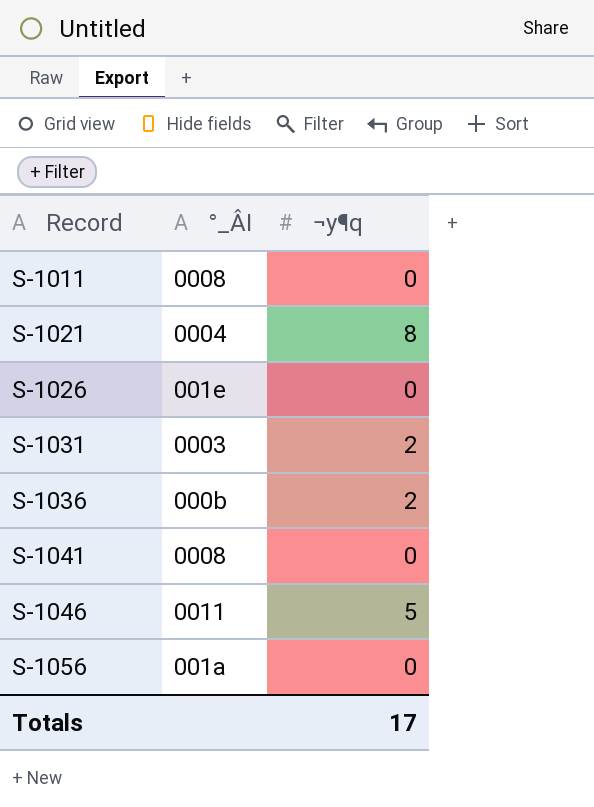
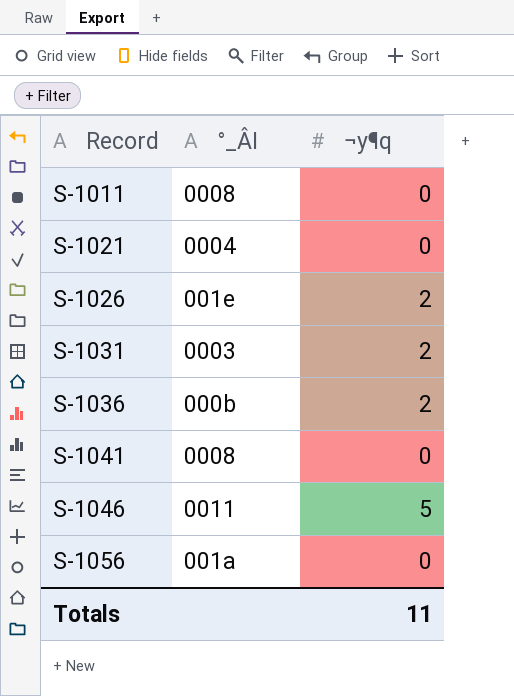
S-1021 | ¬y¶q: 8 -> 0
S-1026 | ¬y¶q: 0 -> 2
Totals | ¬y¶q: 17 -> 11

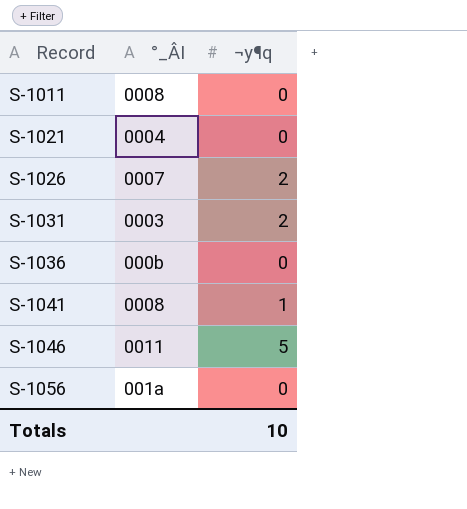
S-1026 | °_ÂI: 001e -> 0007
S-1036 | ¬y¶q: 2 -> 0
S-1041 | ¬y¶q: 0 -> 1
Totals | ¬y¶q: 11 -> 10

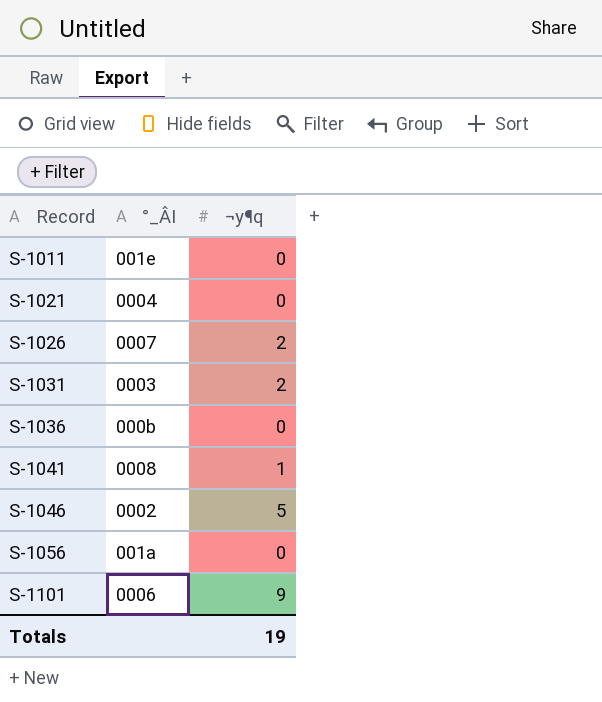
S-1011 | °_ÂI: 0008 -> 001e
S-1046 | °_ÂI: 0011 -> 0002
row S-1101: none -> 0006 | 9
Totals | ¬y¶q: 10 -> 19

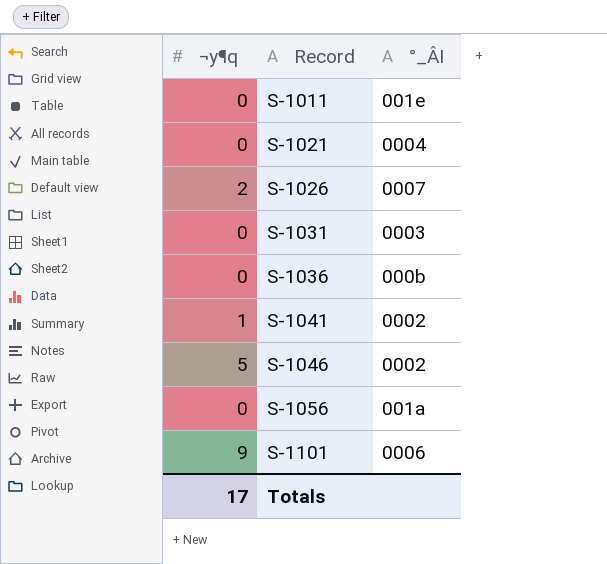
column ¬y¶q | position: 3 -> 1
S-1031 | ¬y¶q: 2 -> 0
S-1041 | °_ÂI: 0008 -> 0002
Totals | ¬y¶q: 19 -> 17

